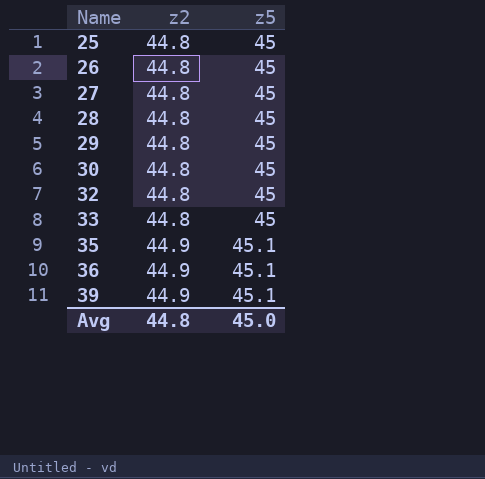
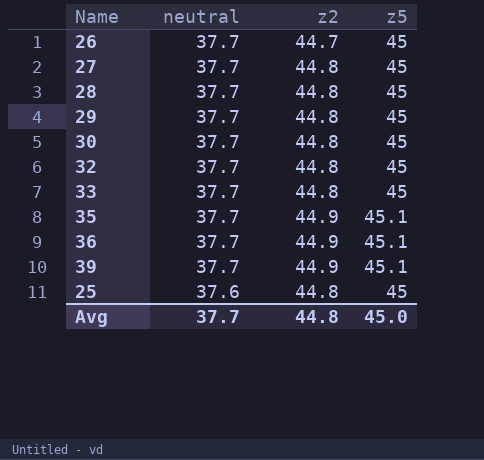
row order: Name ascending -> neutral descending
column neutral | position: none -> 2
26 | z2: 44.8 -> 44.7

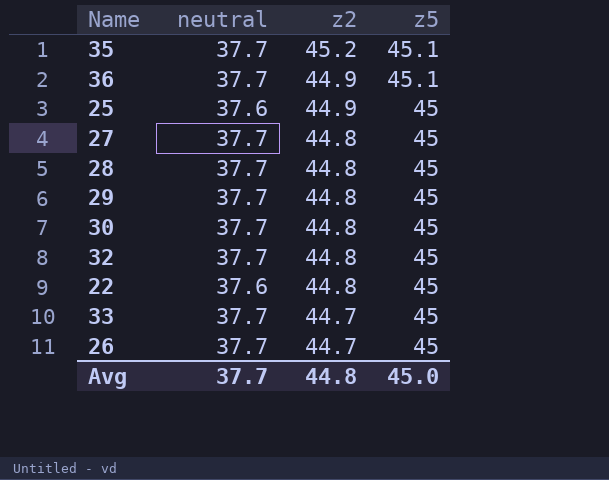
row order: neutral descending -> z2 descending
row 39: 37.7 | 44.9 | 45.1 -> none
35 | z2: 44.9 -> 45.2
25 | z2: 44.8 -> 44.9
row 22: none -> 37.6 | 44.8 | 45
33 | z2: 44.8 -> 44.7

